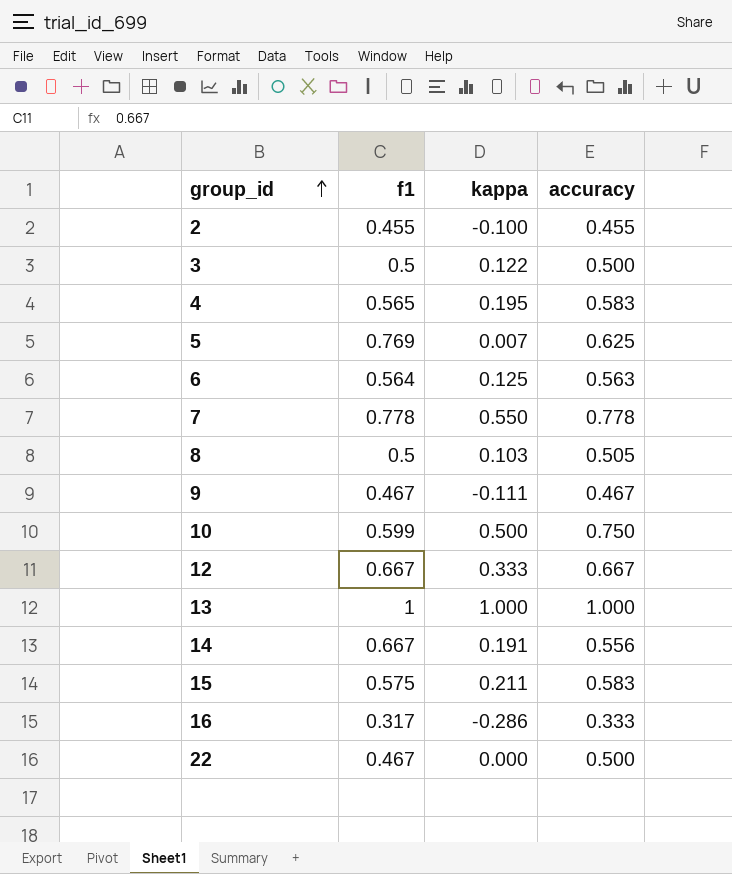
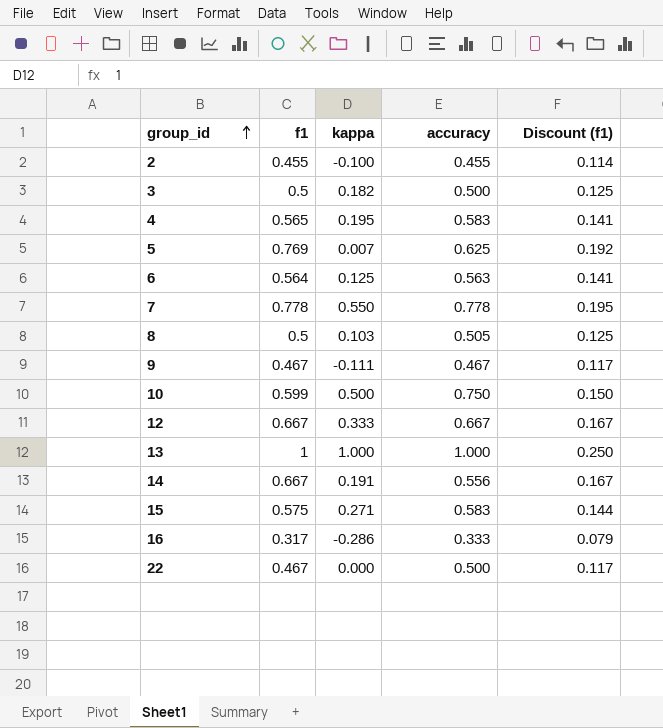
column Discount (f1) | formula: none -> [f1] * 0.25
3 | kappa: 0.122 -> 0.182
15 | kappa: 0.211 -> 0.271

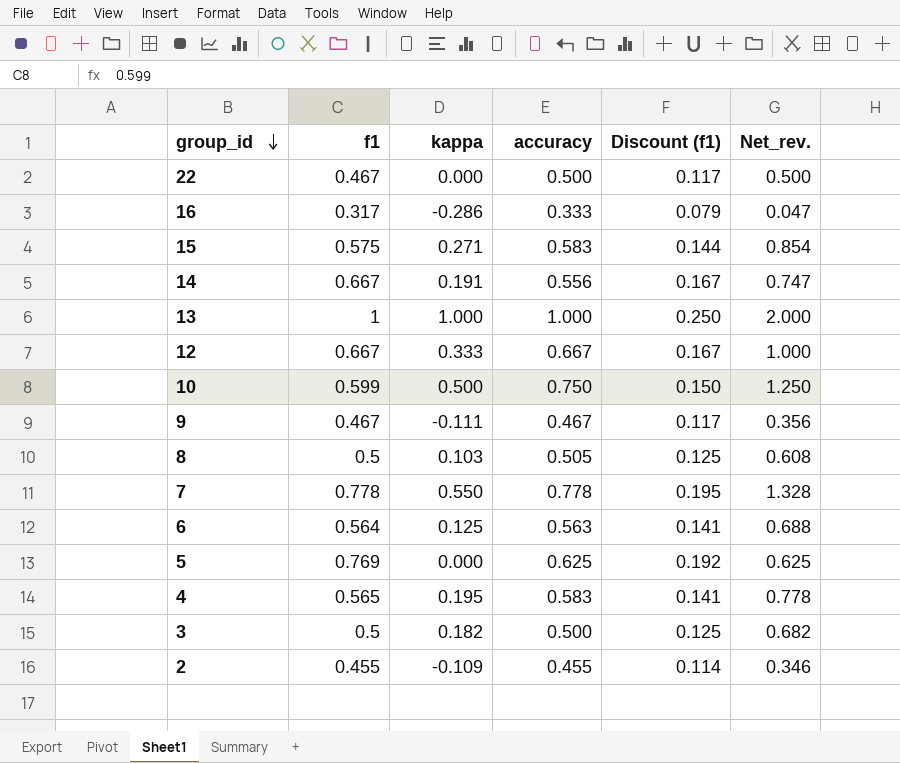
row order: group_id ascending -> group_id descending
column Net_rev. | formula: none -> [kappa] + [accuracy]
5 | kappa: 0.007 -> 0.000
2 | kappa: -0.100 -> -0.109

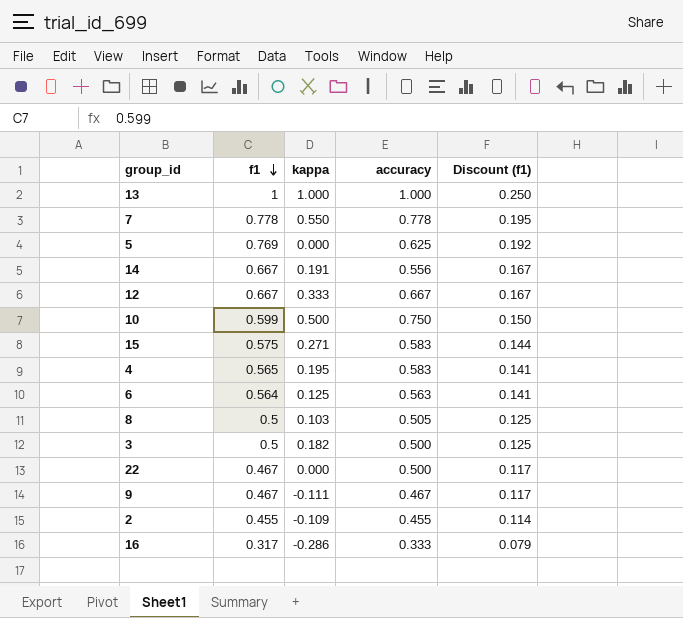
row order: group_id descending -> f1 descending
column Net_rev. | formula: [kappa] + [accuracy] -> none

